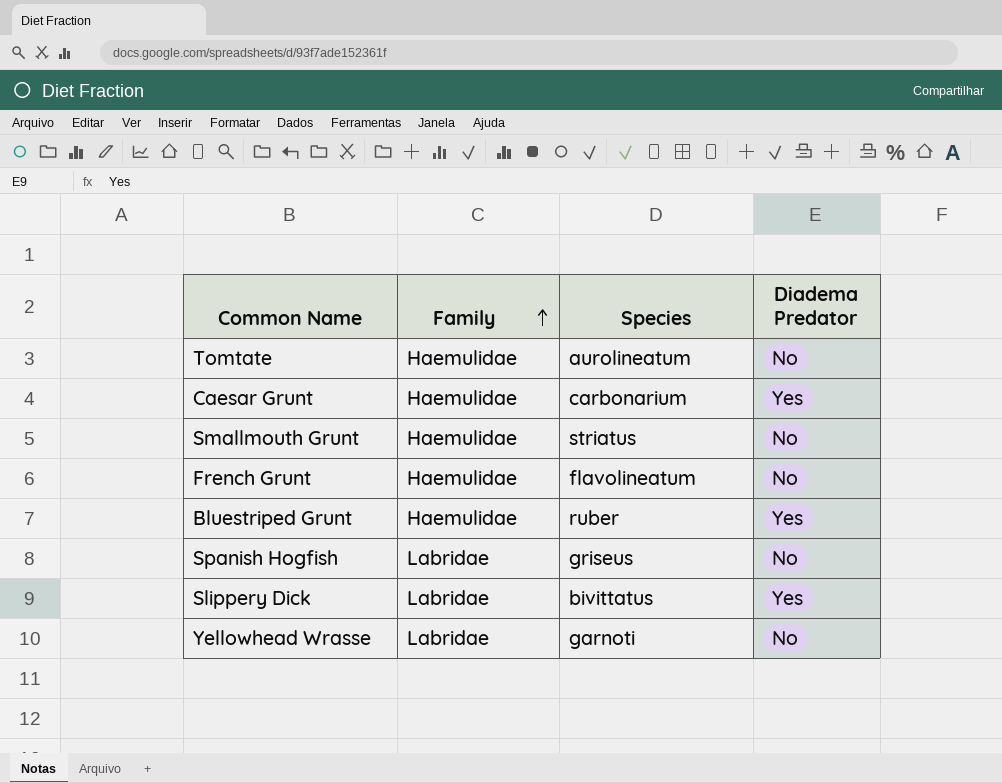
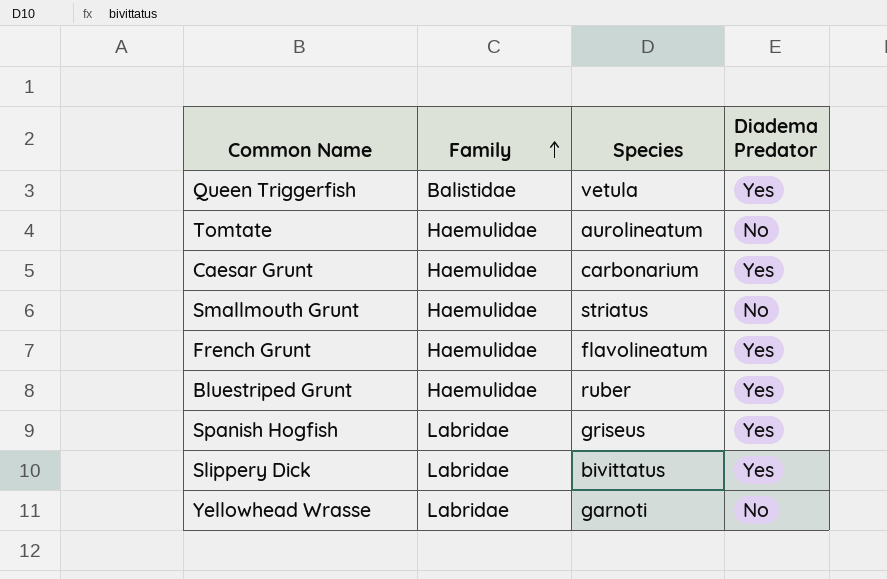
row Queen Triggerfish: none -> Balistidae | vetula | Yes
French Grunt | Diadema Predator: No -> Yes
Spanish Hogfish | Diadema Predator: No -> Yes

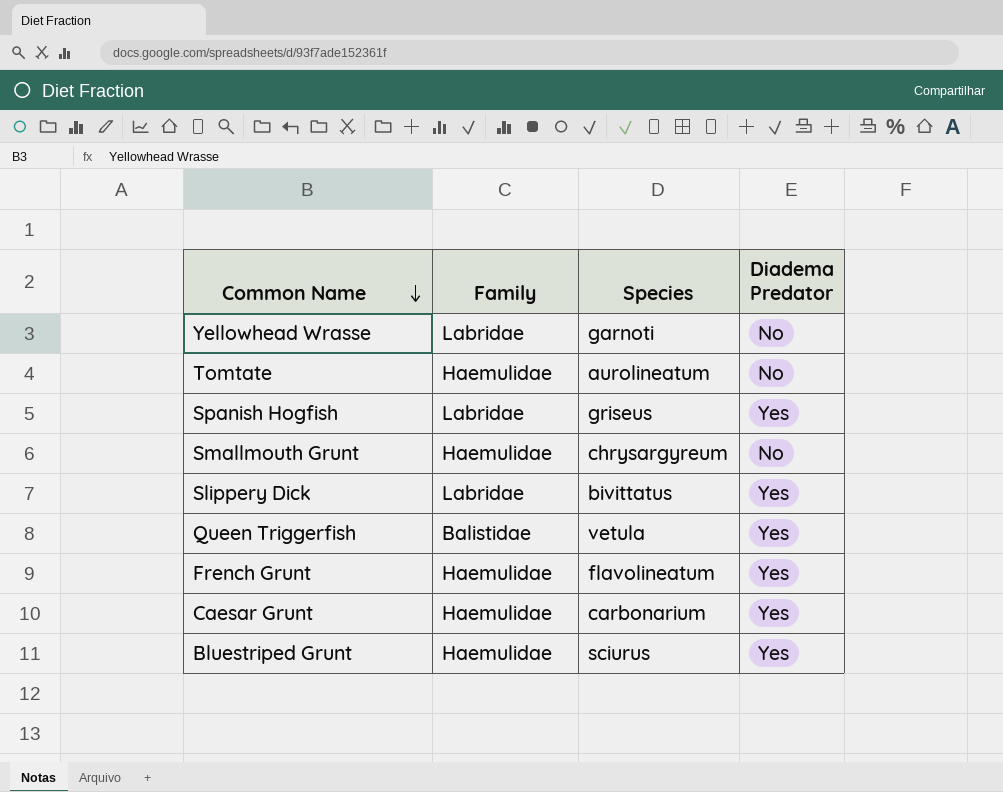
row order: Family ascending -> Common Name descending
Smallmouth Grunt | Species: striatus -> chrysargyreum
Bluestriped Grunt | Species: ruber -> sciurus

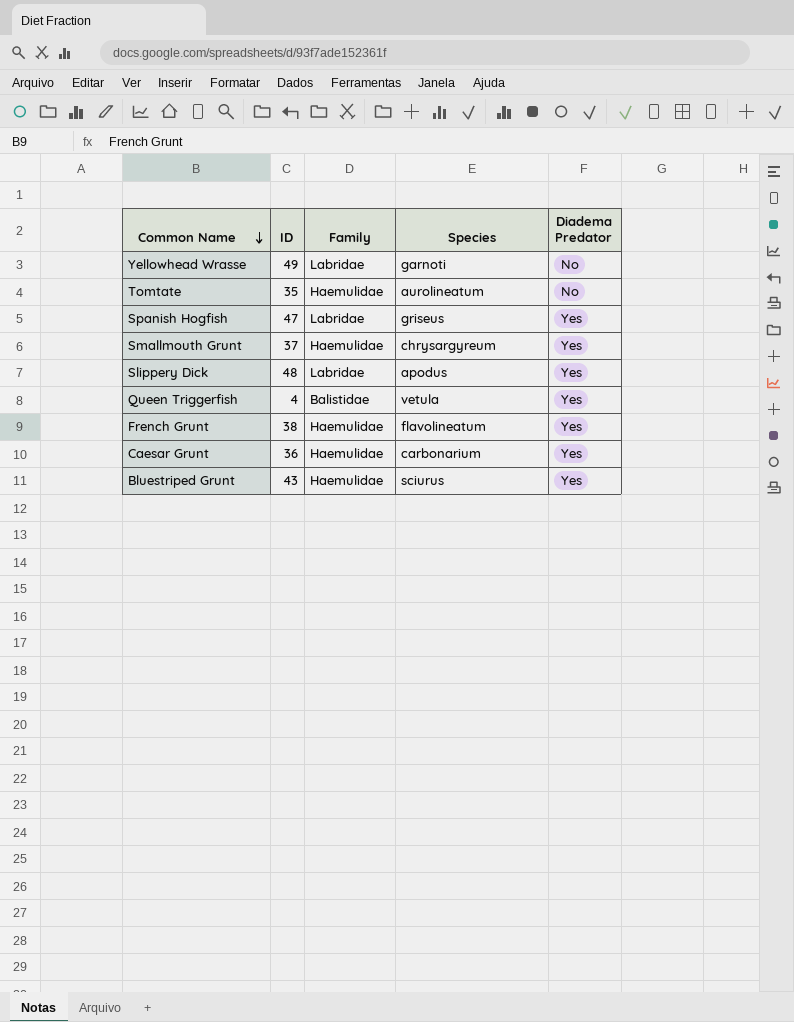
column ID | position: none -> 2
Smallmouth Grunt | Diadema Predator: No -> Yes
Slippery Dick | Species: bivittatus -> apodus

